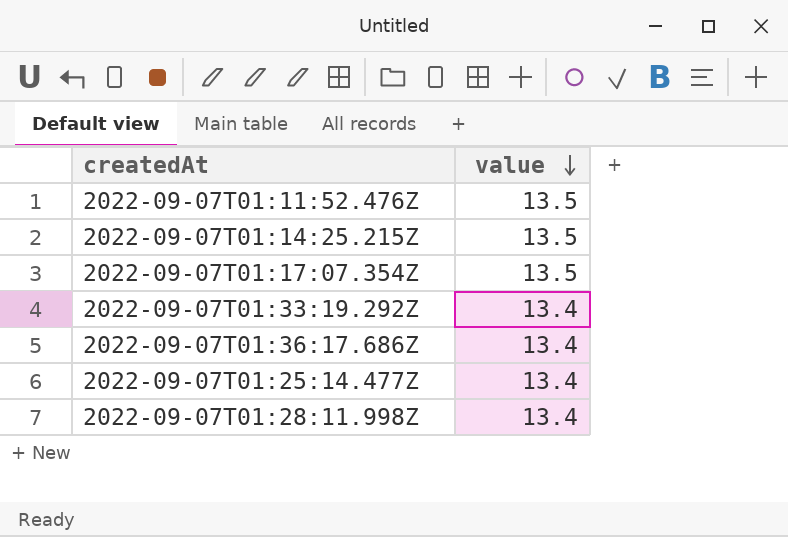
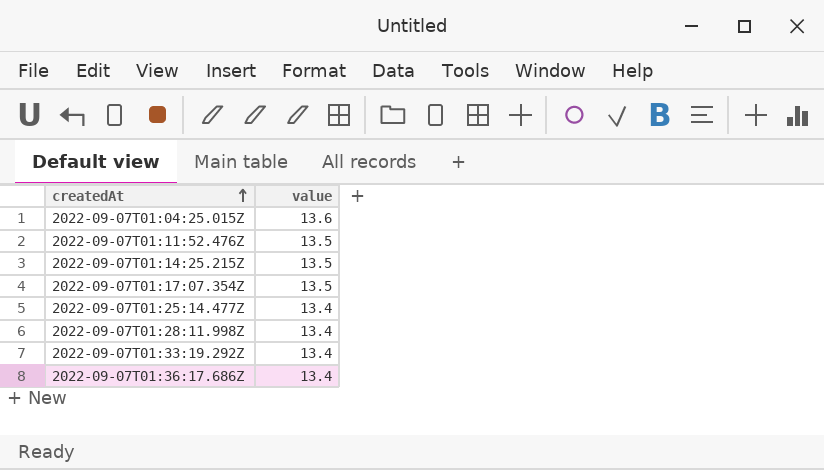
row order: value descending -> createdAt ascending
row 2022-09-07T01:04:25.015Z: none -> 13.6

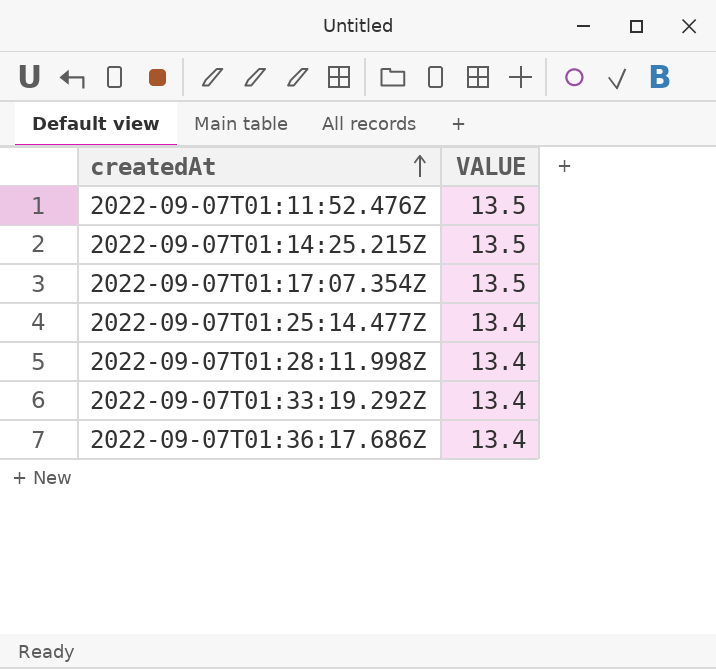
column name: value -> VALUE
row 2022-09-07T01:04:25.015Z: 13.6 -> none

